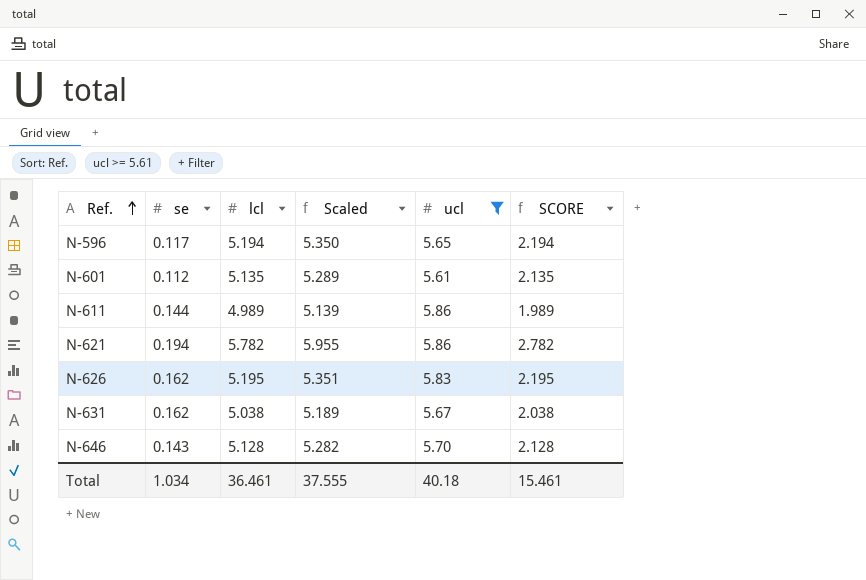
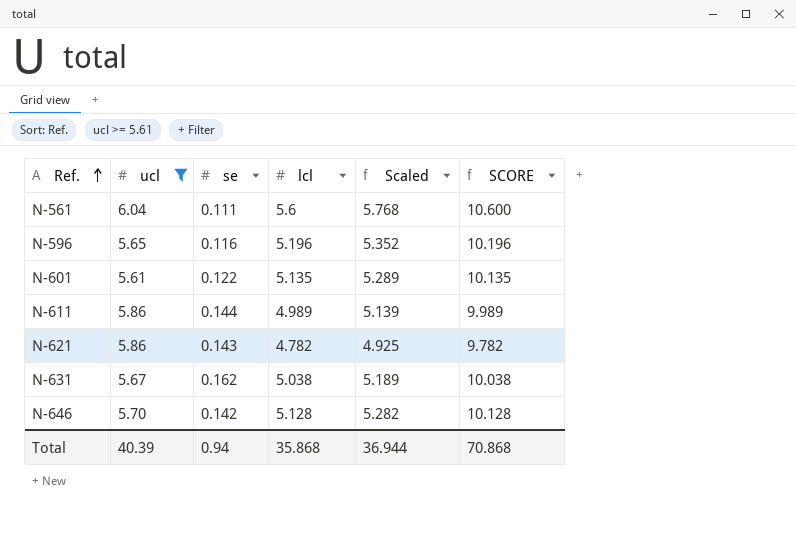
column ucl | position: 5 -> 2
column SCORE | formula: [lcl] - 3 -> [lcl] + 5
row N-626: 0.162 | 5.195 | 5.351 | 5.83 | 2.195 -> none
row N-561: none -> 6.04 | 0.111 | 5.6 | 5.768 | 10.600
N-596 | se: 0.117 -> 0.116
N-596 | lcl: 5.194 -> 5.196
N-596 | Scaled: 5.350 -> 5.352
N-601 | se: 0.112 -> 0.122
N-621 | se: 0.194 -> 0.143
N-621 | lcl: 5.782 -> 4.782
N-621 | Scaled: 5.955 -> 4.925
N-646 | se: 0.143 -> 0.142
Total | ucl: 40.18 -> 40.39
Total | se: 1.034 -> 0.94
Total | lcl: 36.461 -> 35.868
Total | Scaled: 37.555 -> 36.944
Total | SCORE: 15.461 -> 70.868

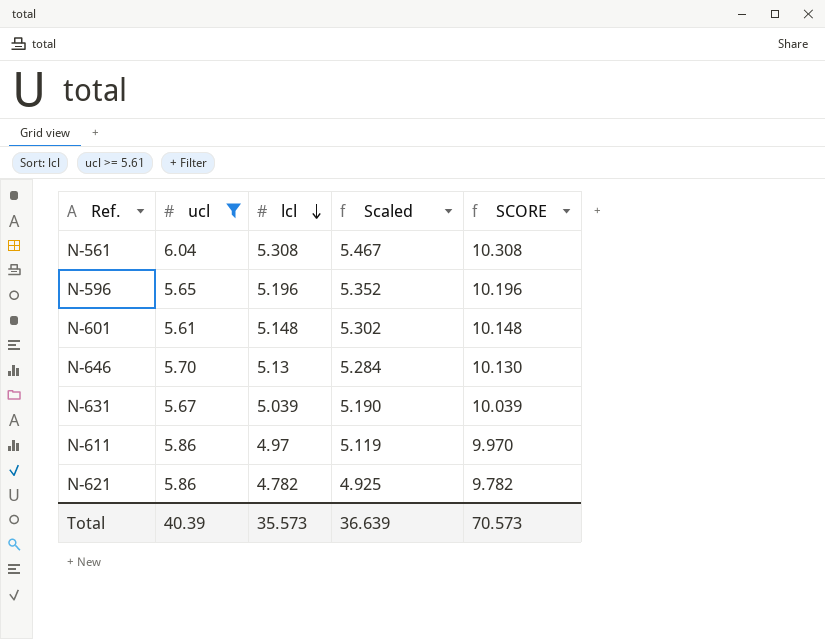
row order: Ref. ascending -> lcl descending
column se | position: 3 -> none
N-561 | lcl: 5.6 -> 5.308
N-561 | Scaled: 5.768 -> 5.467
N-561 | SCORE: 10.600 -> 10.308
N-601 | lcl: 5.135 -> 5.148
N-601 | Scaled: 5.289 -> 5.302
N-601 | SCORE: 10.135 -> 10.148
N-646 | lcl: 5.128 -> 5.13
N-646 | Scaled: 5.282 -> 5.284
N-646 | SCORE: 10.128 -> 10.130
N-631 | lcl: 5.038 -> 5.039
N-631 | Scaled: 5.189 -> 5.190
N-631 | SCORE: 10.038 -> 10.039
N-611 | lcl: 4.989 -> 4.97
N-611 | Scaled: 5.139 -> 5.119
N-611 | SCORE: 9.989 -> 9.970
Total | lcl: 35.868 -> 35.573
Total | Scaled: 36.944 -> 36.639
Total | SCORE: 70.868 -> 70.573

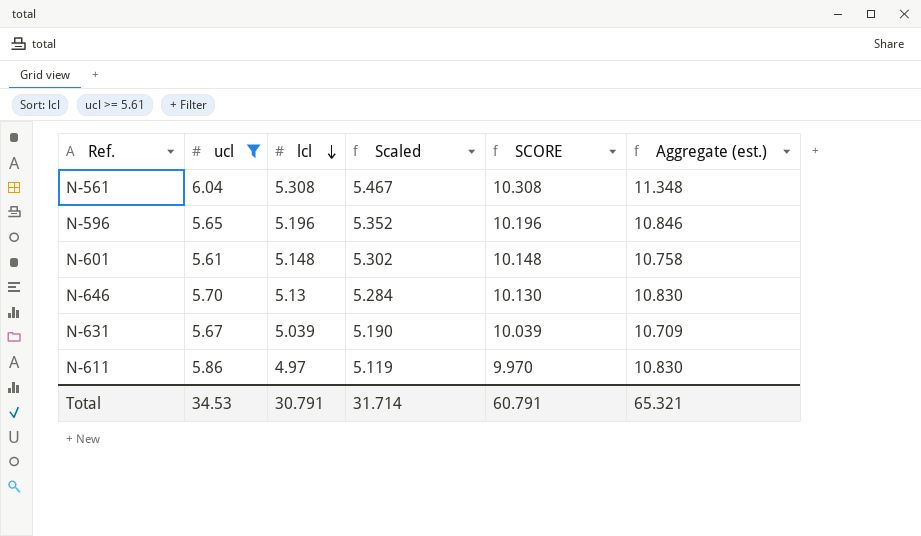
column Aggregate (est.) | formula: none -> [ucl] + [lcl]
row N-621: 5.86 | 4.782 | 4.925 | 9.782 -> none
Total | ucl: 40.39 -> 34.53
Total | lcl: 35.573 -> 30.791
Total | Scaled: 36.639 -> 31.714
Total | SCORE: 70.573 -> 60.791

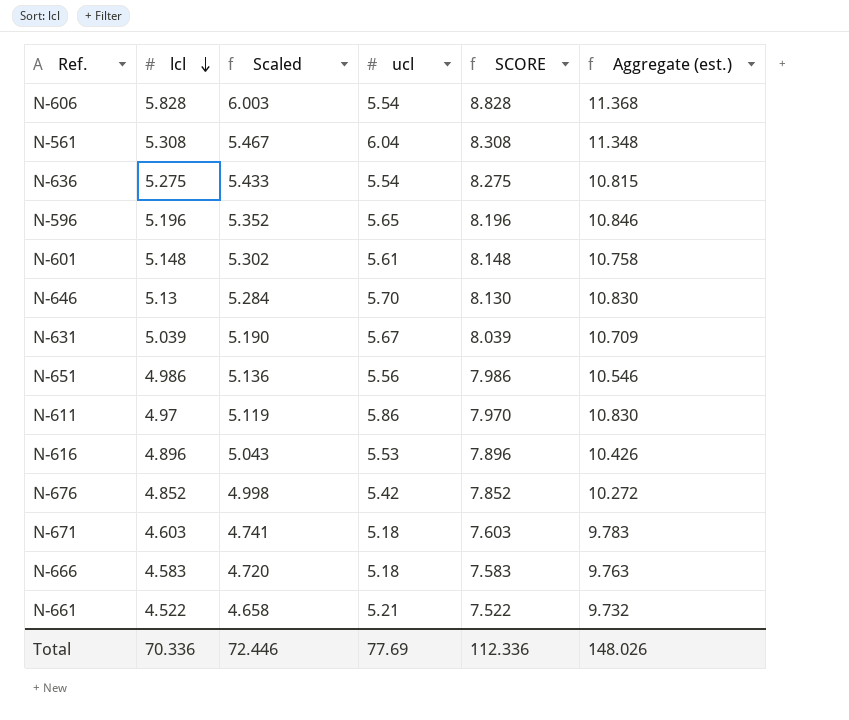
filter: ucl >= 5.61 -> none
column ucl | position: 2 -> 4
column SCORE | formula: [lcl] + 5 -> [lcl] + 3
Total | lcl: 30.791 -> 70.336
Total | Scaled: 31.714 -> 72.446
Total | ucl: 34.53 -> 77.69
Total | SCORE: 60.791 -> 112.336
Total | Aggregate (est.): 65.321 -> 148.026

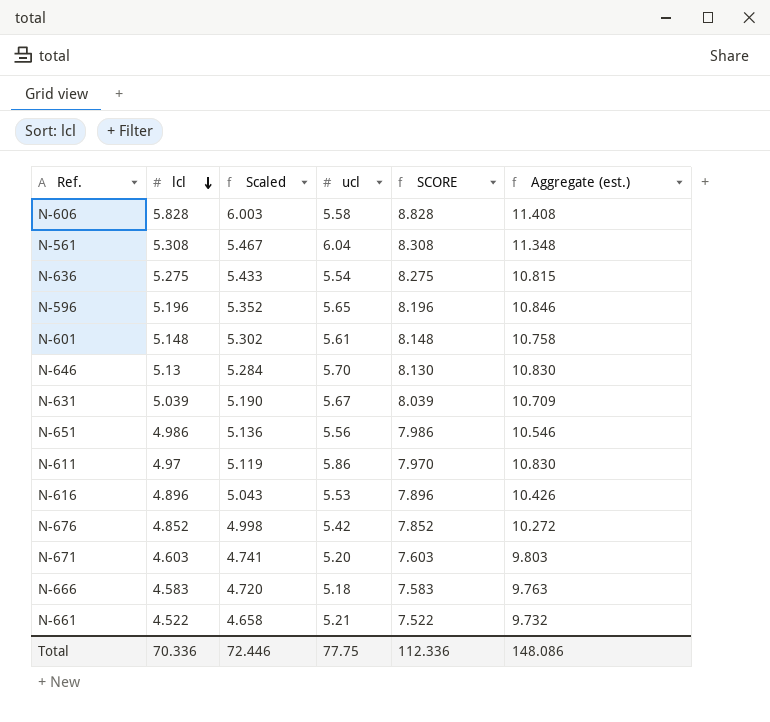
N-606 | ucl: 5.54 -> 5.58
N-606 | Aggregate (est.): 11.368 -> 11.408
N-671 | ucl: 5.18 -> 5.20
N-671 | Aggregate (est.): 9.783 -> 9.803
Total | ucl: 77.69 -> 77.75
Total | Aggregate (est.): 148.026 -> 148.086

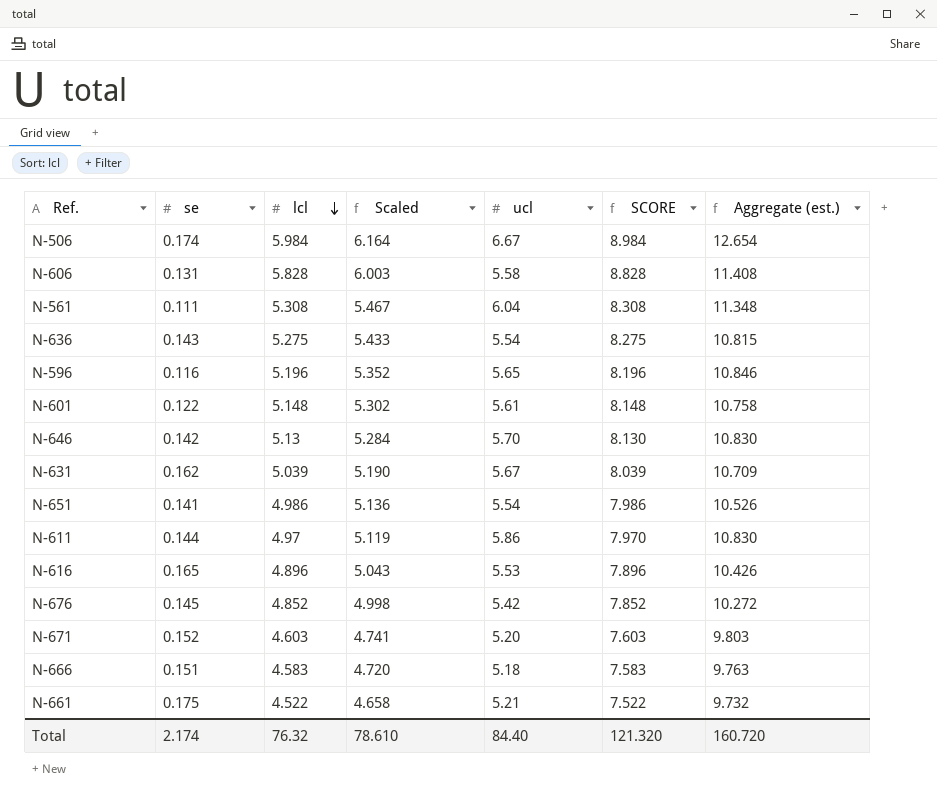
column se | position: none -> 2
row N-506: none -> 0.174 | 5.984 | 6.164 | 6.67 | 8.984 | 12.654
N-651 | ucl: 5.56 -> 5.54
N-651 | Aggregate (est.): 10.546 -> 10.526
Total | lcl: 70.336 -> 76.32
Total | Scaled: 72.446 -> 78.610
Total | ucl: 77.75 -> 84.40
Total | SCORE: 112.336 -> 121.320
Total | Aggregate (est.): 148.086 -> 160.720

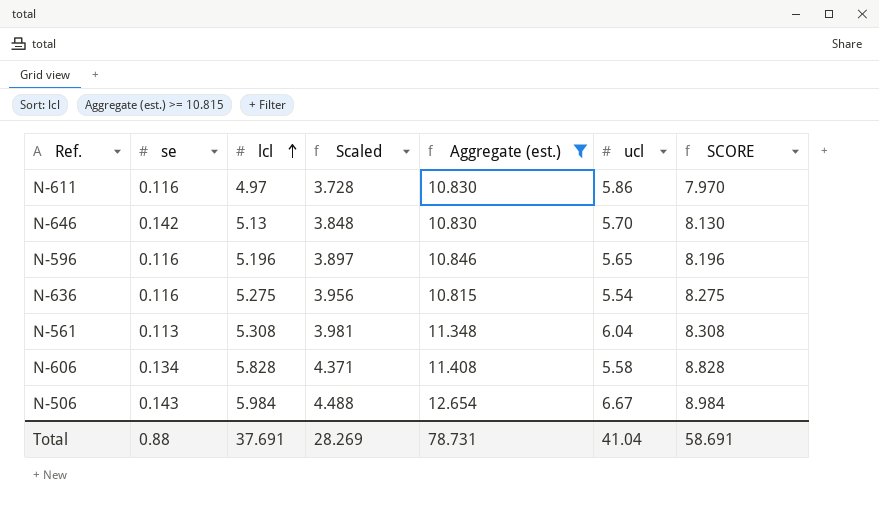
filter: none -> Aggregate (est.) >= 10.815
row order: lcl descending -> lcl ascending
column Scaled | formula: [lcl] * 1.03 -> [lcl] * 0.75
column Aggregate (est.) | position: 7 -> 5
N-611 | se: 0.144 -> 0.116
N-636 | se: 0.143 -> 0.116
N-561 | se: 0.111 -> 0.113
N-606 | se: 0.131 -> 0.134
N-506 | se: 0.174 -> 0.143
Total | se: 2.174 -> 0.88
Total | lcl: 76.32 -> 37.691
Total | Scaled: 78.610 -> 28.269
Total | Aggregate (est.): 160.720 -> 78.731
Total | ucl: 84.40 -> 41.04
Total | SCORE: 121.320 -> 58.691

